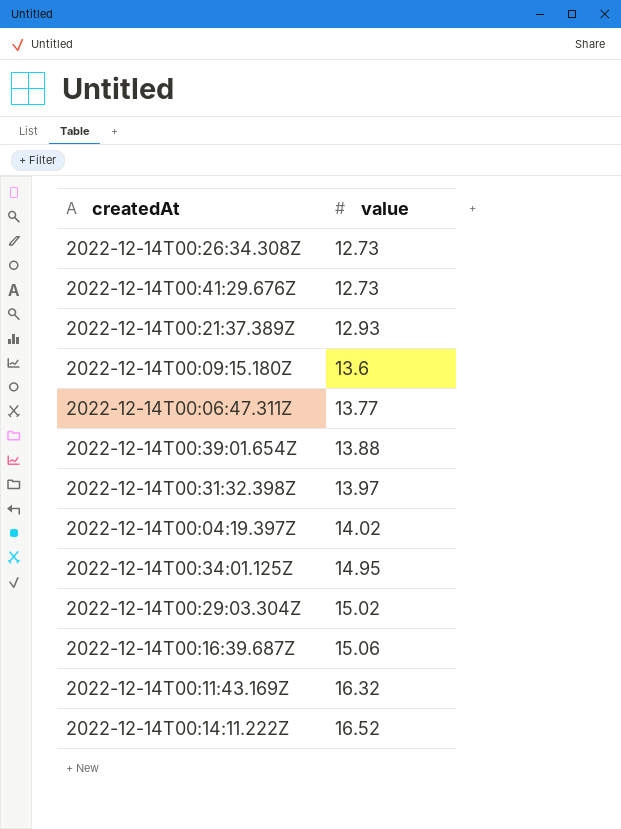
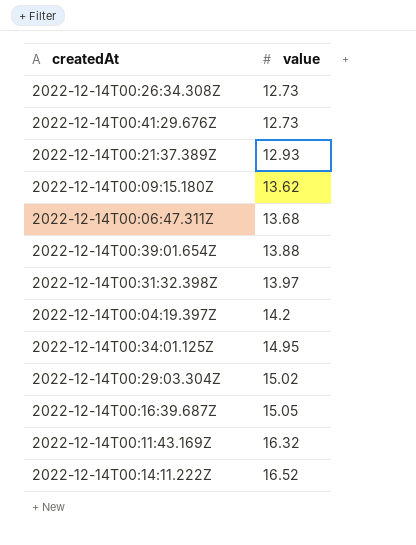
2022-12-14T00:09:15.180Z | value: 13.6 -> 13.62
2022-12-14T00:06:47.311Z | value: 13.77 -> 13.68
2022-12-14T00:04:19.397Z | value: 14.02 -> 14.2
2022-12-14T00:16:39.687Z | value: 15.06 -> 15.05

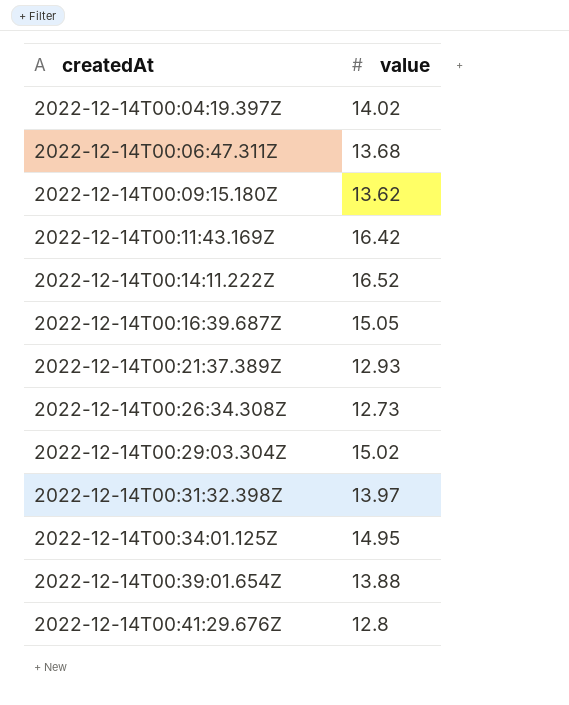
row order: value ascending -> createdAt ascending
2022-12-14T00:04:19.397Z | value: 14.2 -> 14.02
2022-12-14T00:11:43.169Z | value: 16.32 -> 16.42
2022-12-14T00:41:29.676Z | value: 12.73 -> 12.8

